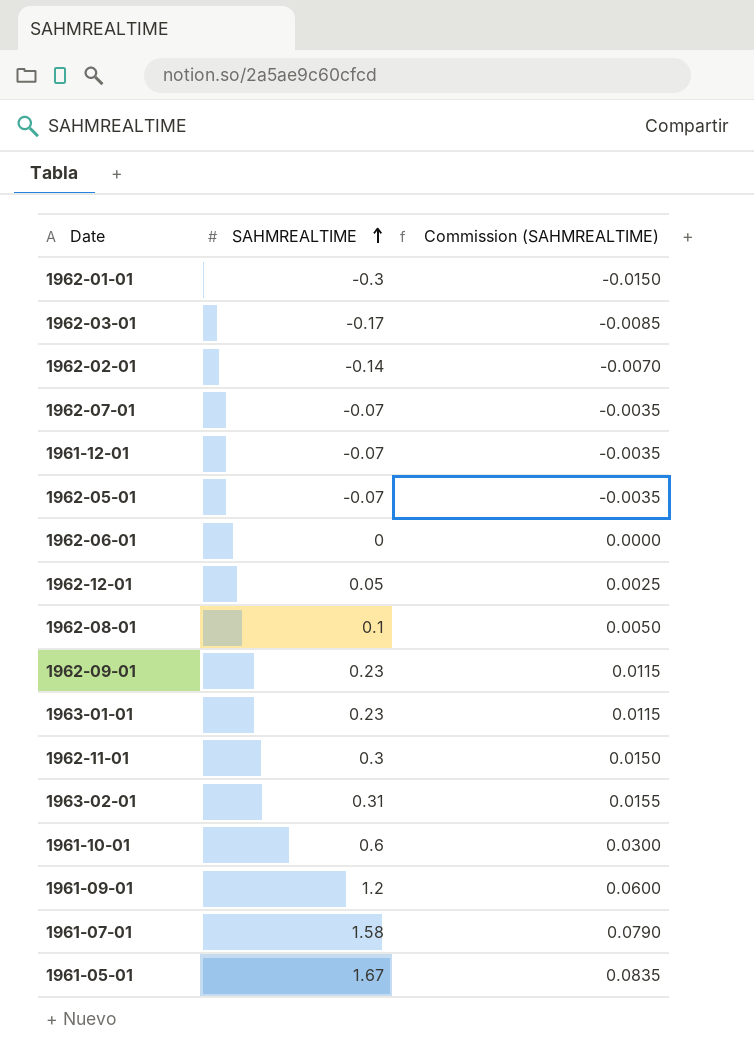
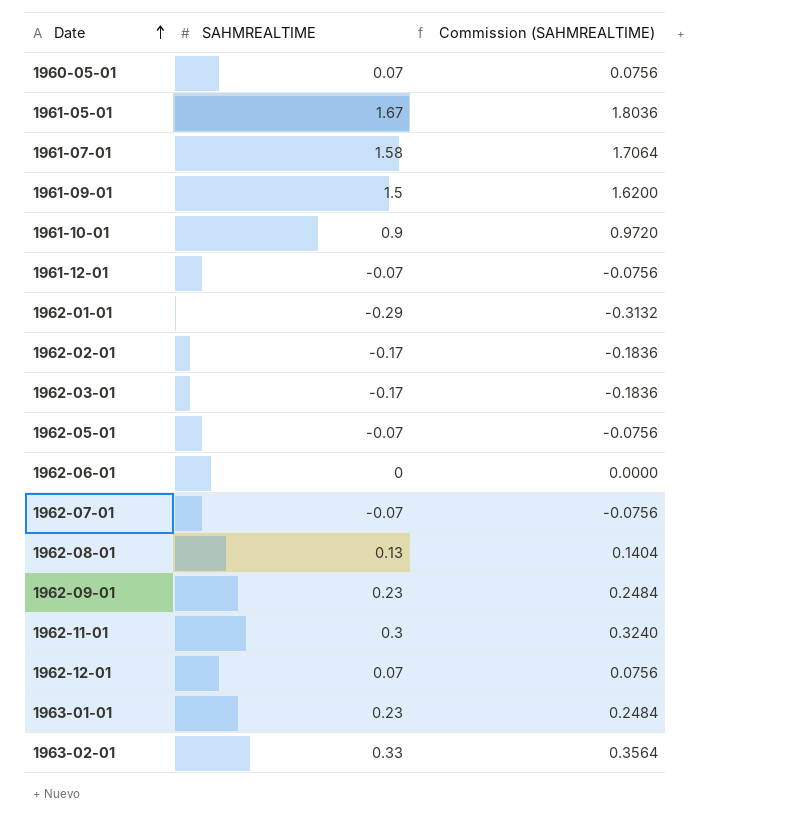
row order: SAHMREALTIME ascending -> Date ascending
column Commission (SAHMREALTIME) | formula: [SAHMREALTIME] * 0.05 -> [SAHMREALTIME] * 1.08
row 1960-05-01: none -> 0.07 | 0.0756
1961-09-01 | SAHMREALTIME: 1.2 -> 1.5
1961-10-01 | SAHMREALTIME: 0.6 -> 0.9
1962-01-01 | SAHMREALTIME: -0.3 -> -0.29
1962-02-01 | SAHMREALTIME: -0.14 -> -0.17
1962-08-01 | SAHMREALTIME: 0.1 -> 0.13
1962-12-01 | SAHMREALTIME: 0.05 -> 0.07
1963-02-01 | SAHMREALTIME: 0.31 -> 0.33

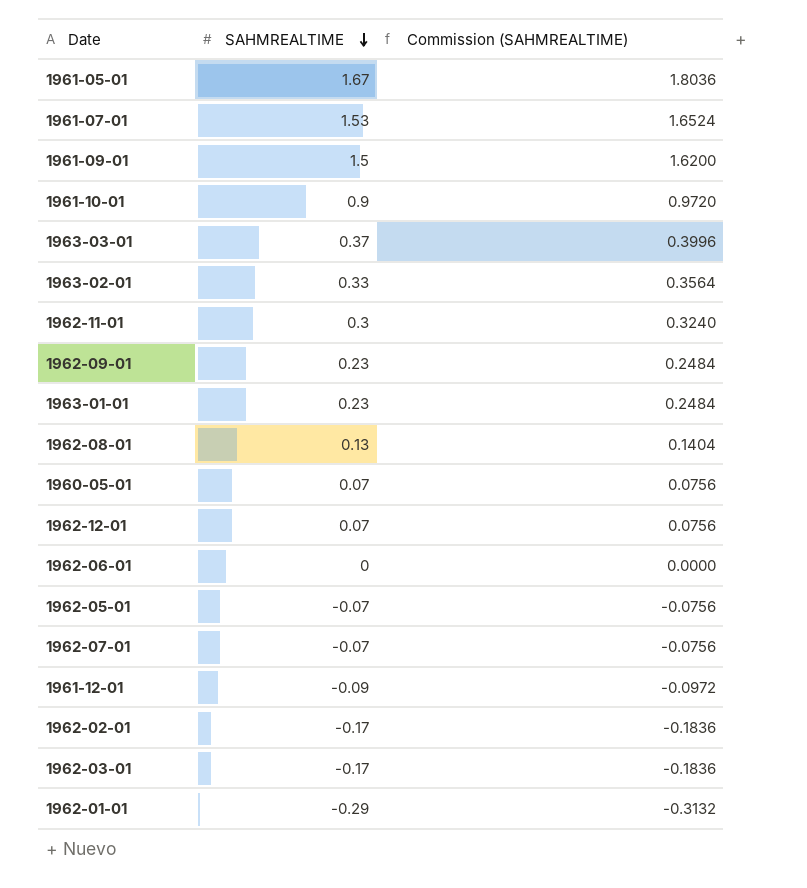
row order: Date ascending -> SAHMREALTIME descending
1961-07-01 | SAHMREALTIME: 1.58 -> 1.53
1961-07-01 | Commission (SAHMREALTIME): 1.7064 -> 1.6524
row 1963-03-01: none -> 0.37 | 0.3996
1961-12-01 | SAHMREALTIME: -0.07 -> -0.09
1961-12-01 | Commission (SAHMREALTIME): -0.0756 -> -0.0972

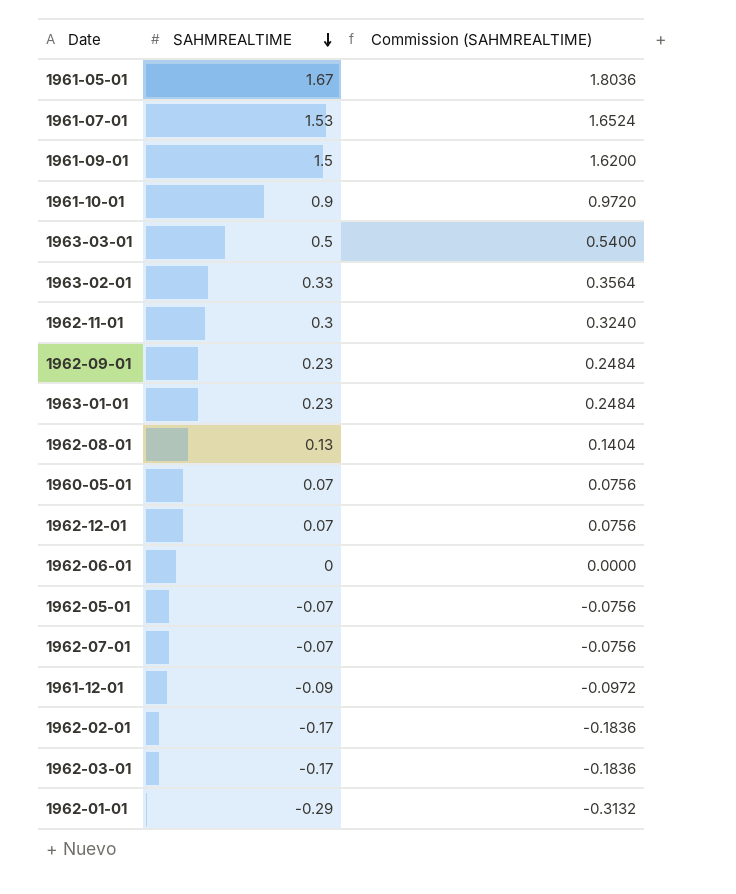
1963-03-01 | SAHMREALTIME: 0.37 -> 0.5
1963-03-01 | Commission (SAHMREALTIME): 0.3996 -> 0.5400

